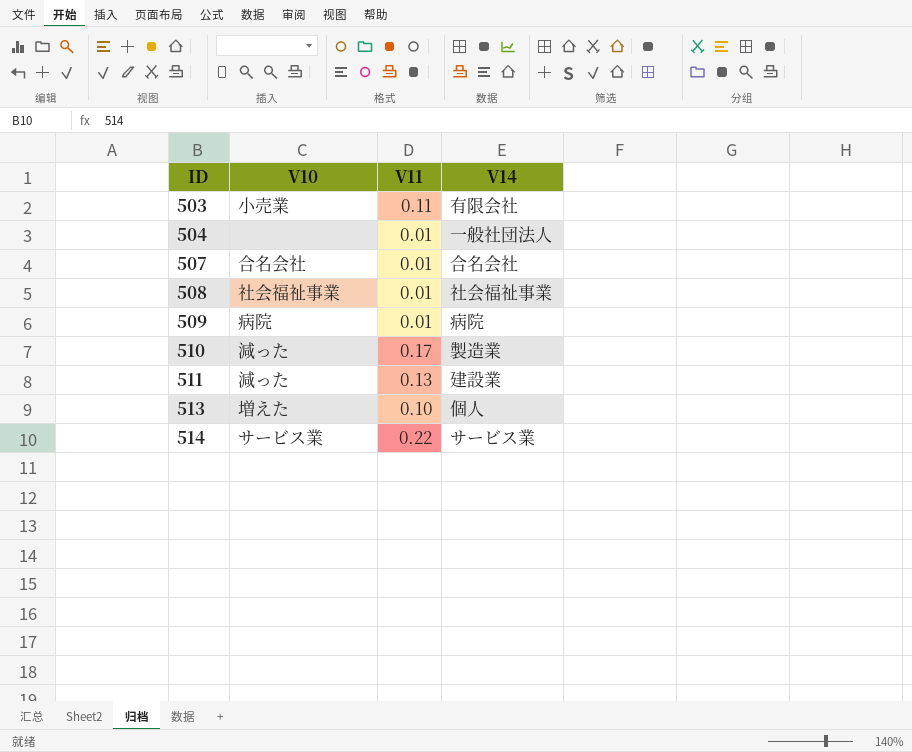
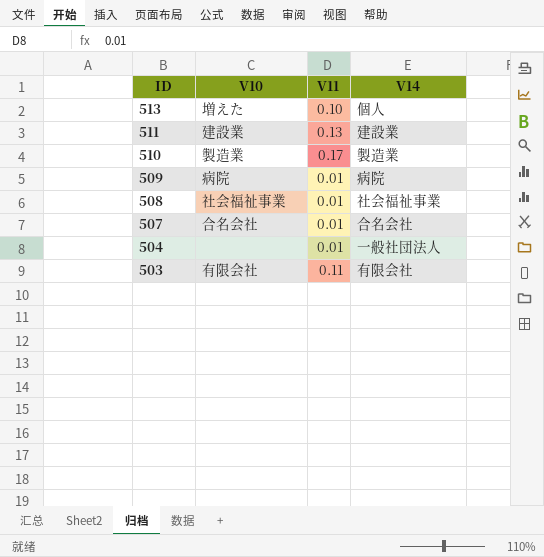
row order: ID ascending -> ID descending
row 514: サービス業 | 0.22 | サービス業 -> none
511 | V10: 減った -> 建設業
510 | V10: 減った -> 製造業
503 | V10: 小売業 -> 有限会社

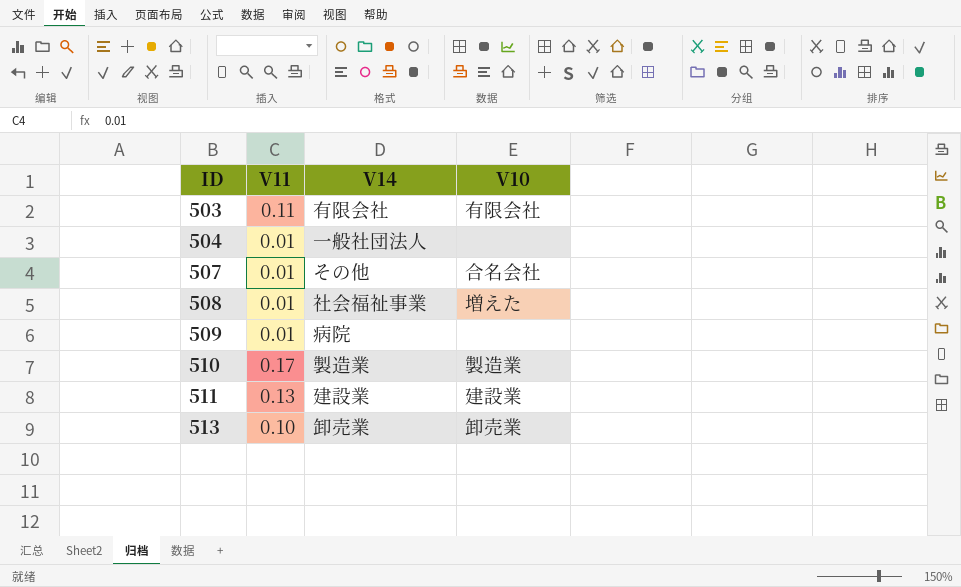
row order: ID descending -> ID ascending
column V10 | position: 2 -> 4
507 | V14: 合名会社 -> その他
508 | V10: 社会福祉事業 -> 増えた
509 | V10: 病院 -> none
513 | V14: 個人 -> 卸売業
513 | V10: 増えた -> 卸売業

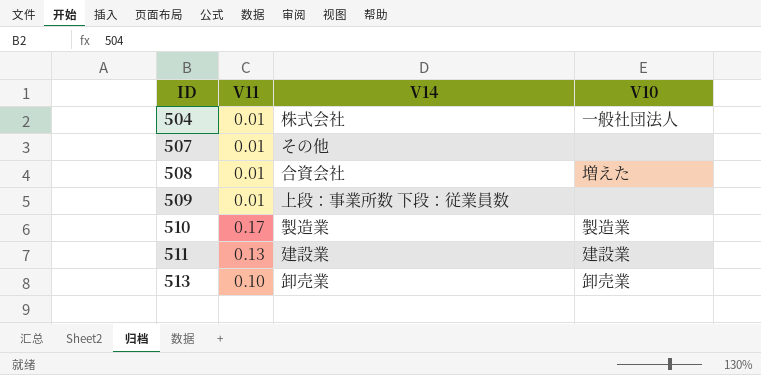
row 503: 0.11 | 有限会社 | 有限会社 -> none
504 | V14: 一般社団法人 -> 株式会社
504 | V10: none -> 一般社団法人
507 | V10: 合名会社 -> none
508 | V14: 社会福祉事業 -> 合資会社
509 | V14: 病院 -> 上段：事業所数 下段：従業員数

